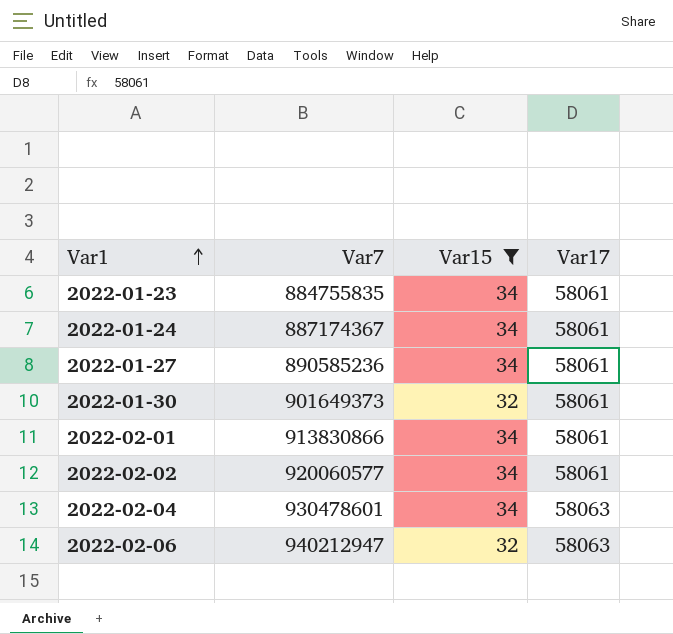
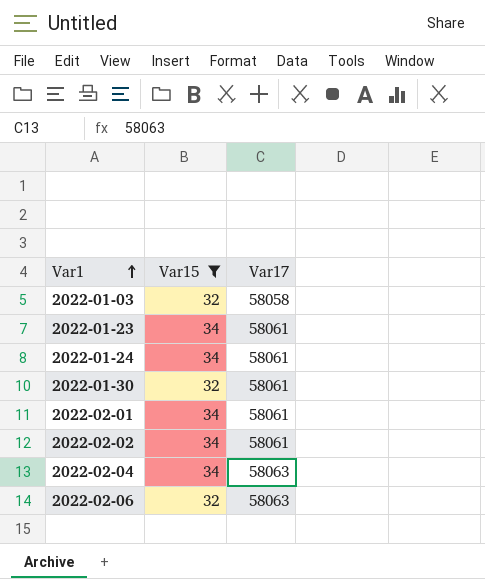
column Var7 | position: 2 -> none
row 2022-01-27: 890585236 | 34 | 58061 -> none
row 2022-01-03: none -> 32 | 58058

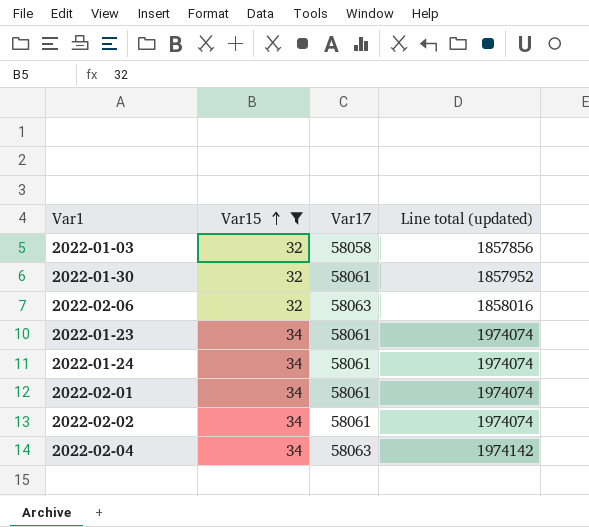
row order: Var1 ascending -> Var15 ascending
column Line total (updated) | formula: none -> [Var15] * [Var17]

